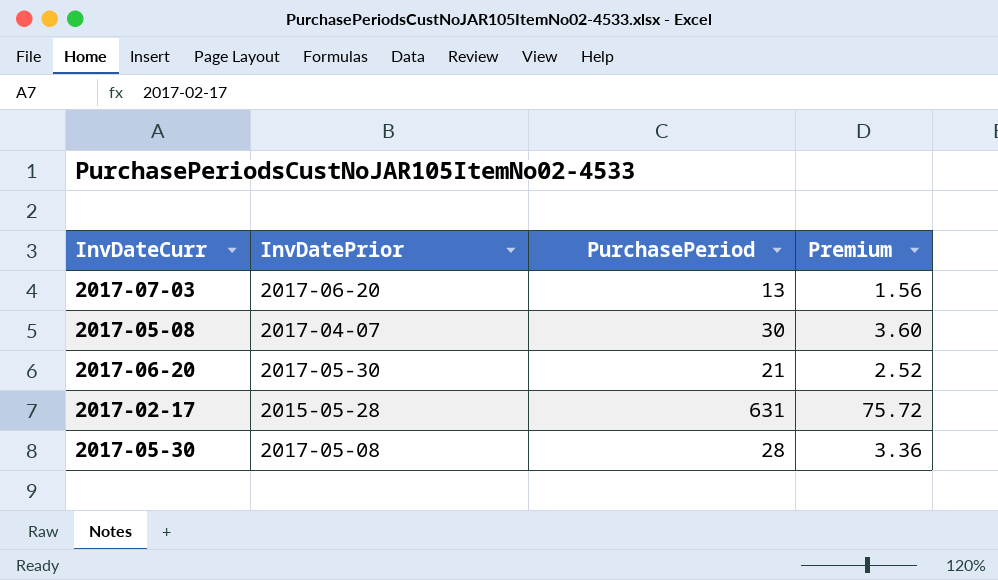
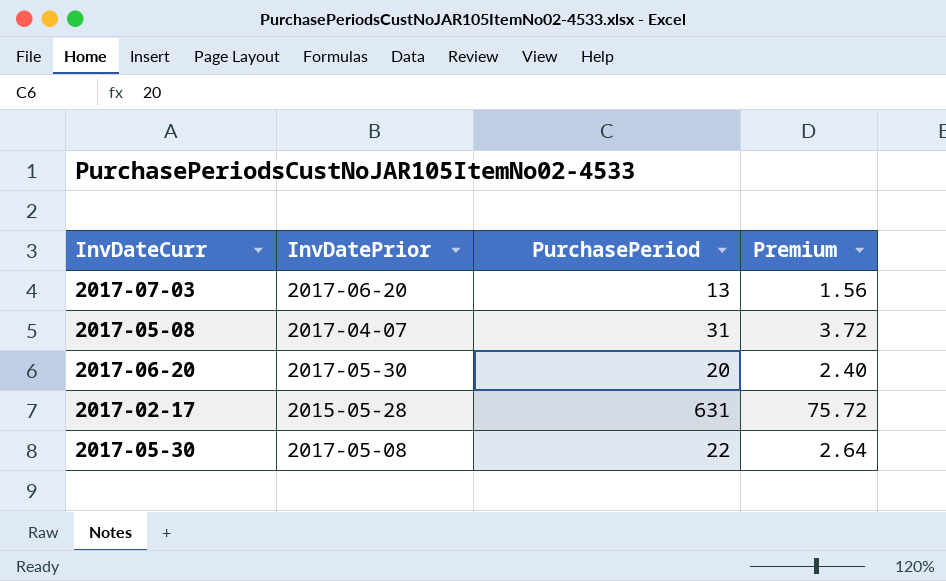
2017-05-08 | PurchasePeriod: 30 -> 31
2017-05-08 | Premium: 3.60 -> 3.72
2017-06-20 | PurchasePeriod: 21 -> 20
2017-06-20 | Premium: 2.52 -> 2.40
2017-05-30 | PurchasePeriod: 28 -> 22
2017-05-30 | Premium: 3.36 -> 2.64

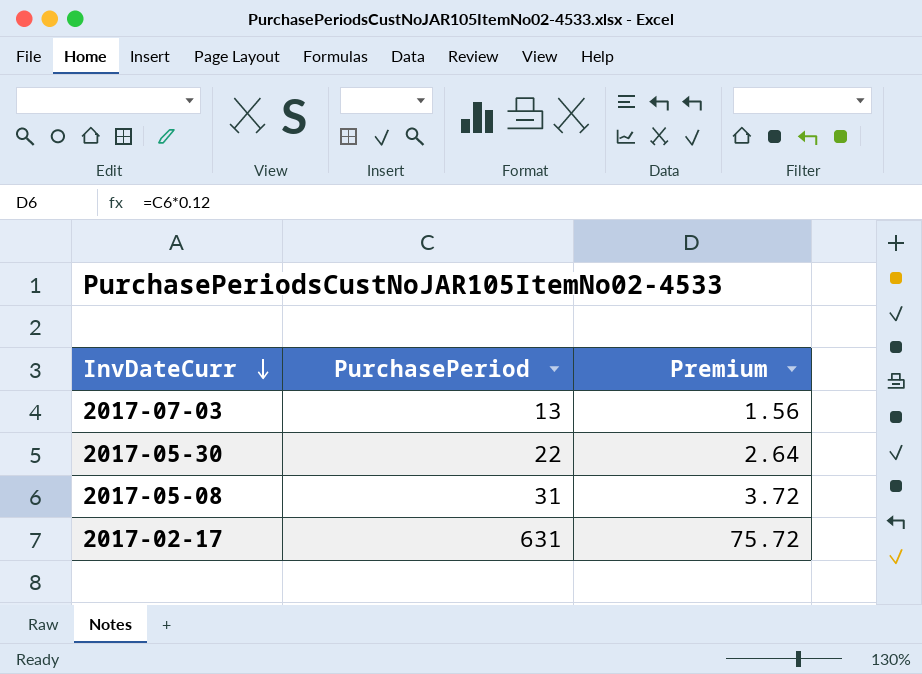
row order: none -> InvDateCurr descending
column InvDatePrior | position: 2 -> none
row 2017-06-20: 2017-05-30 | 20 | 2.40 -> none

